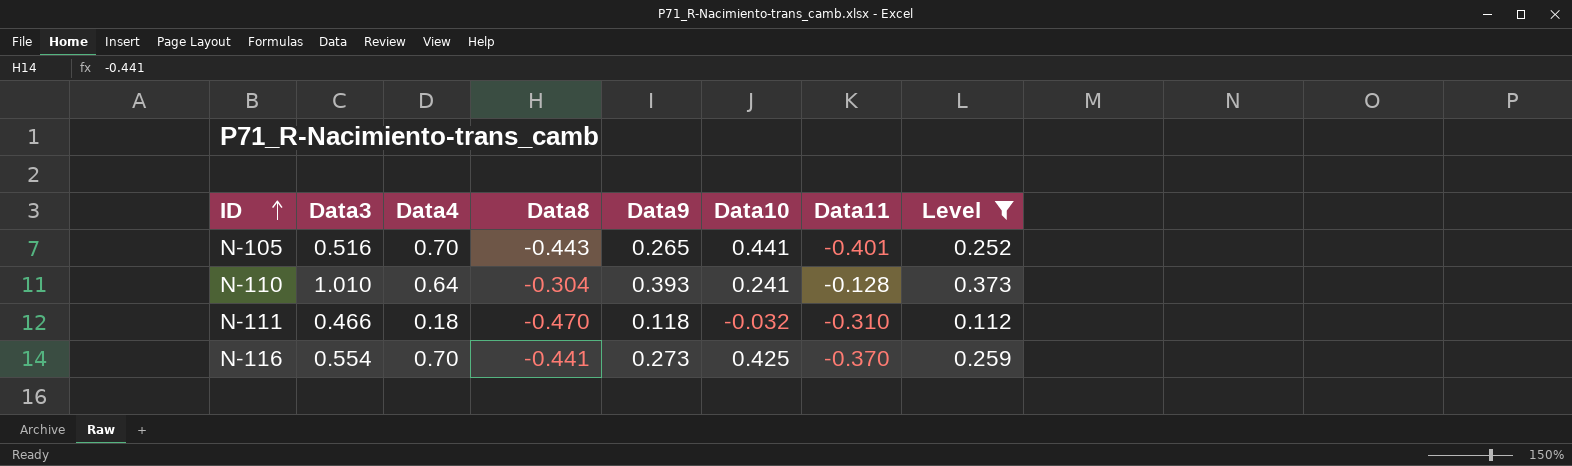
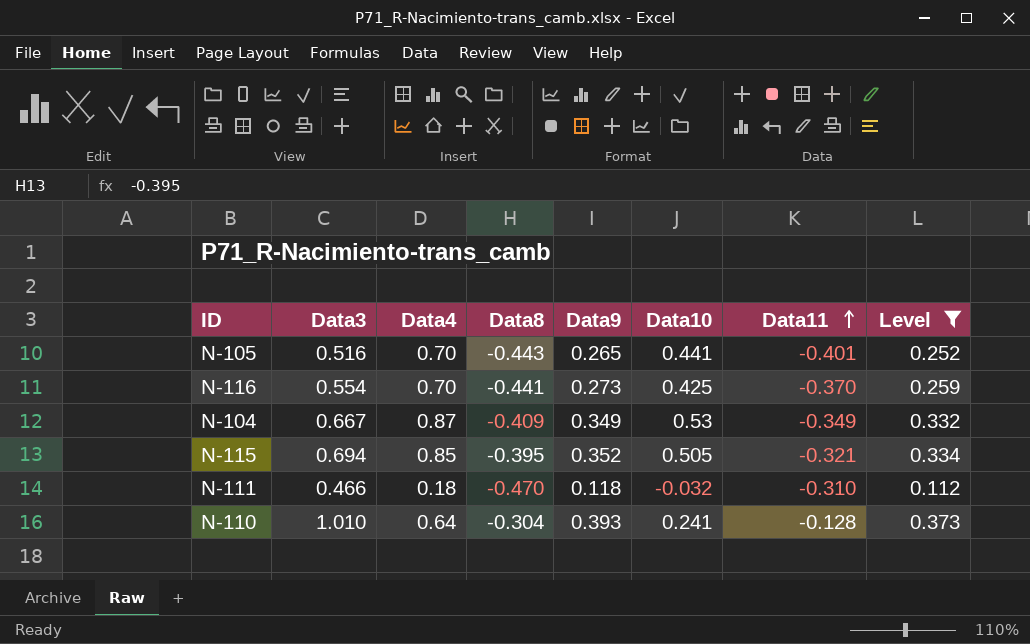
row order: ID ascending -> Data11 ascending
row N-104: none -> 0.667 | 0.87 | -0.409 | 0.349 | 0.53 | -0.349 | 0.332
row N-115: none -> 0.694 | 0.85 | -0.395 | 0.352 | 0.505 | -0.321 | 0.334

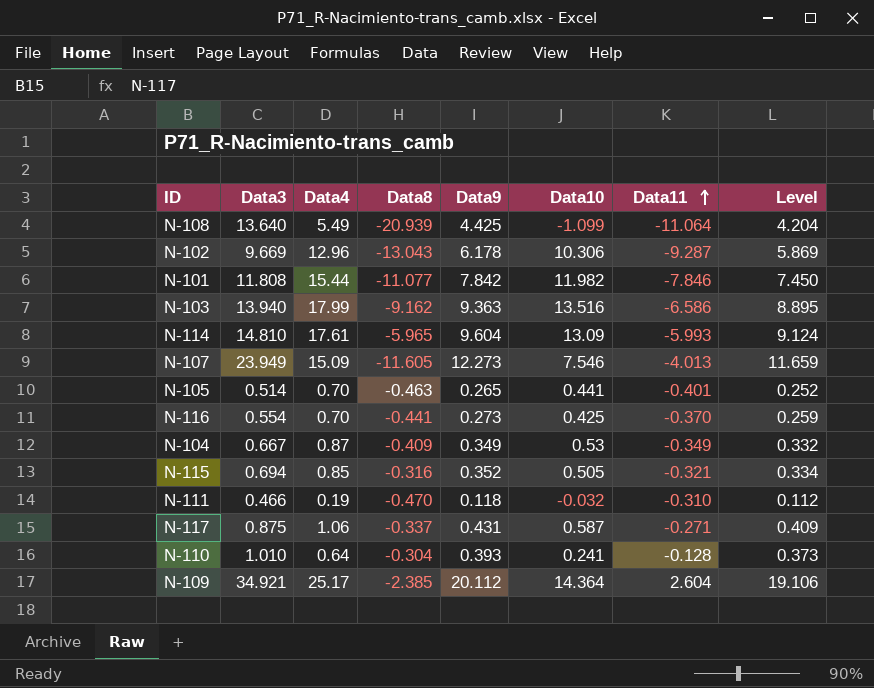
filter: Level <= 0.373 -> none
N-105 | Data3: 0.516 -> 0.514
N-105 | Data8: -0.443 -> -0.463
N-115 | Data8: -0.395 -> -0.316
N-111 | Data4: 0.18 -> 0.19

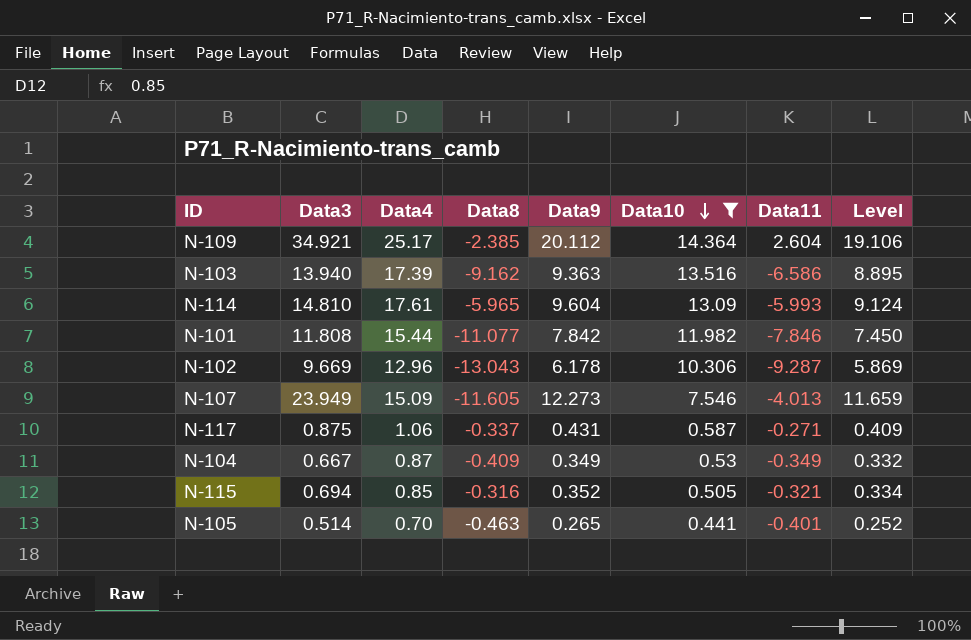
filter: none -> Data10 >= 0.441
row order: Data11 ascending -> Data10 descending
N-103 | Data4: 17.99 -> 17.39

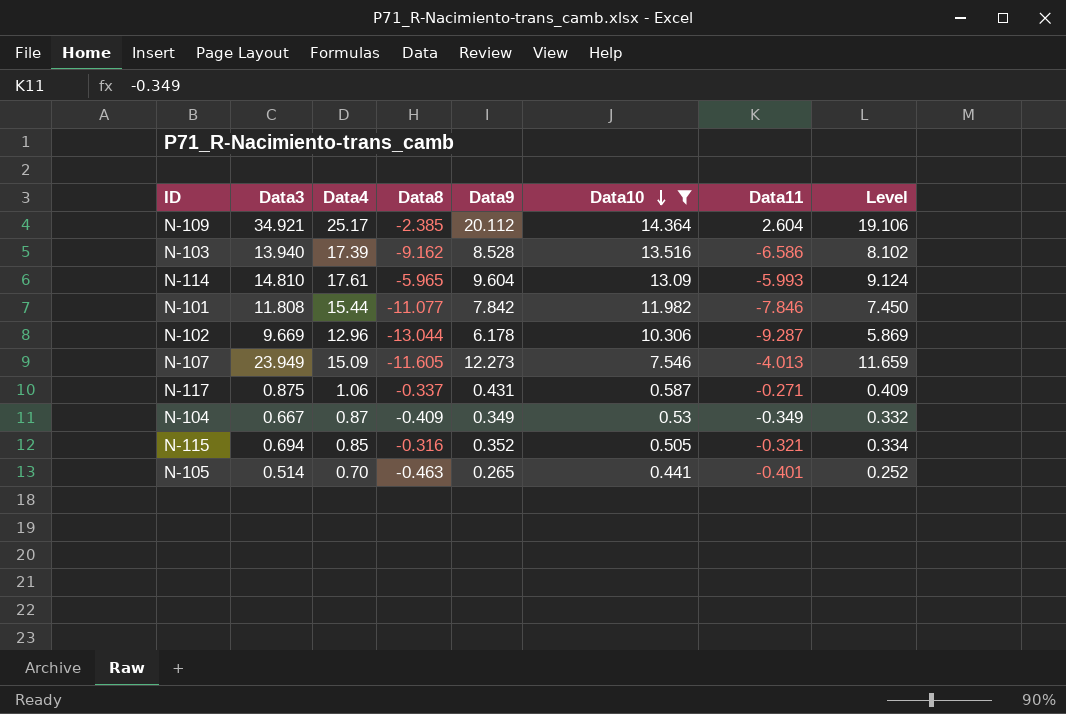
N-103 | Data9: 9.363 -> 8.528
N-103 | Level: 8.895 -> 8.102
N-102 | Data8: -13.043 -> -13.044

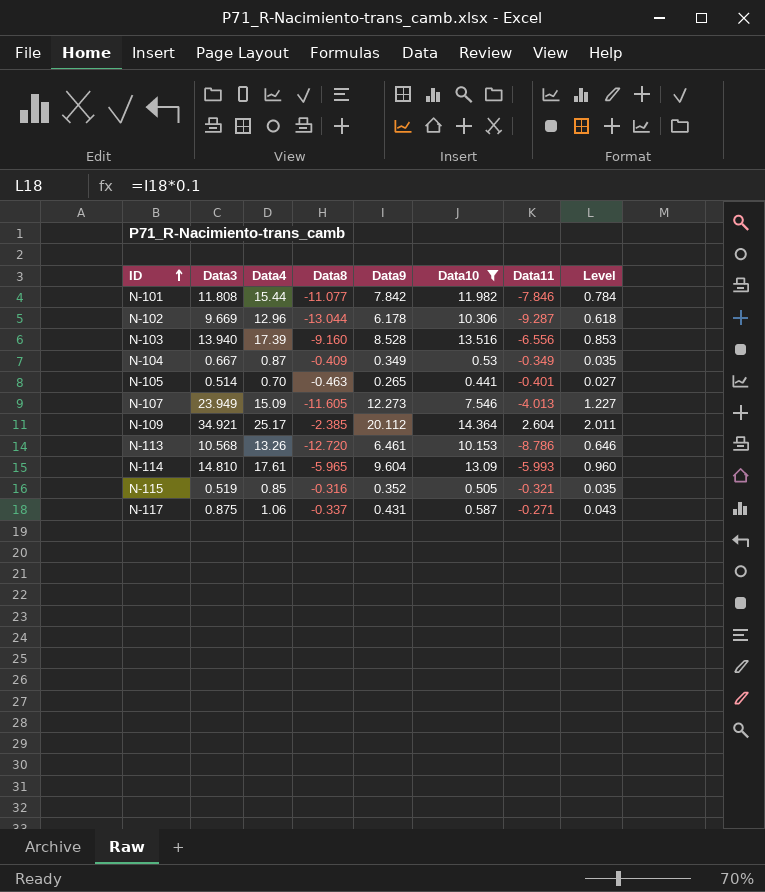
row order: Data10 descending -> ID ascending
column Level | formula: [Data9] * 0.95 -> [Data9] * 0.1
N-103 | Data8: -9.162 -> -9.160
N-103 | Data11: -6.586 -> -6.556
row N-113: none -> 10.568 | 13.26 | -12.720 | 6.461 | 10.153 | -8.786 | 0.646
N-115 | Data3: 0.694 -> 0.519

